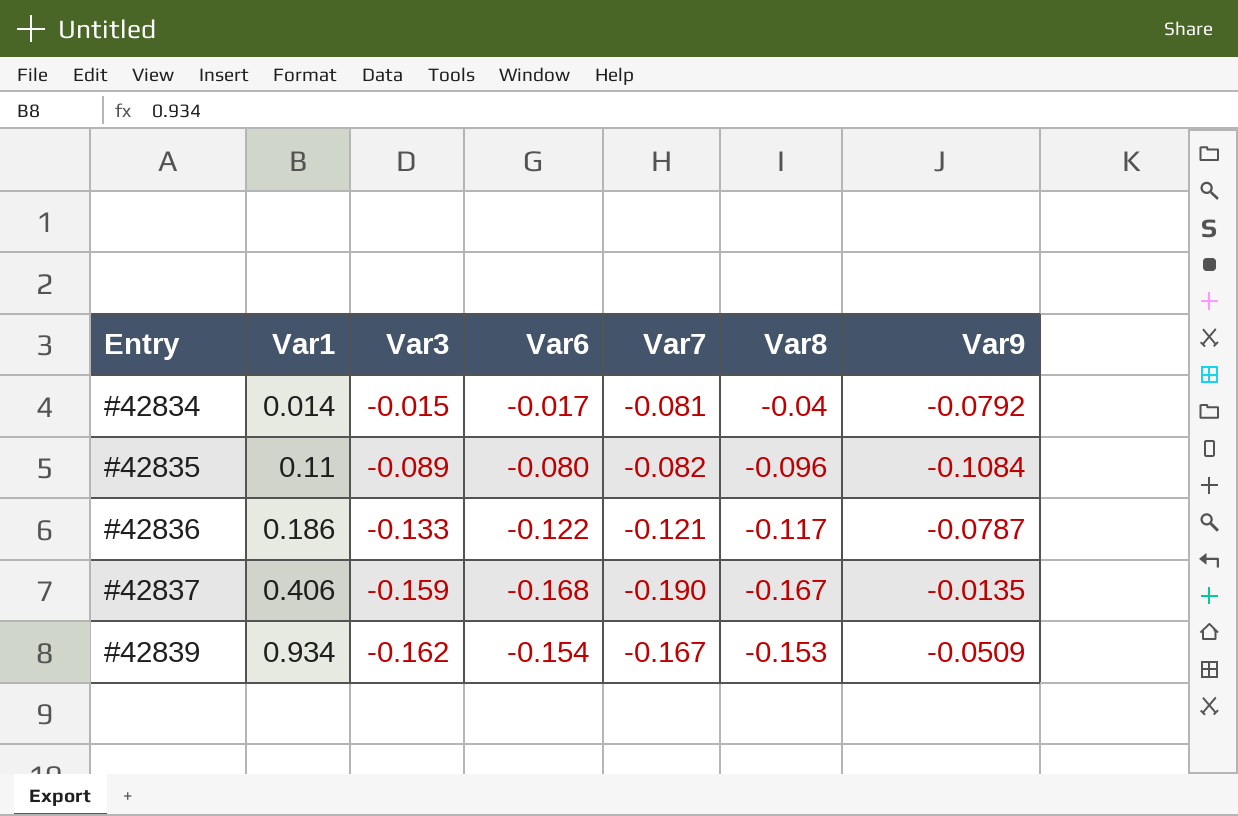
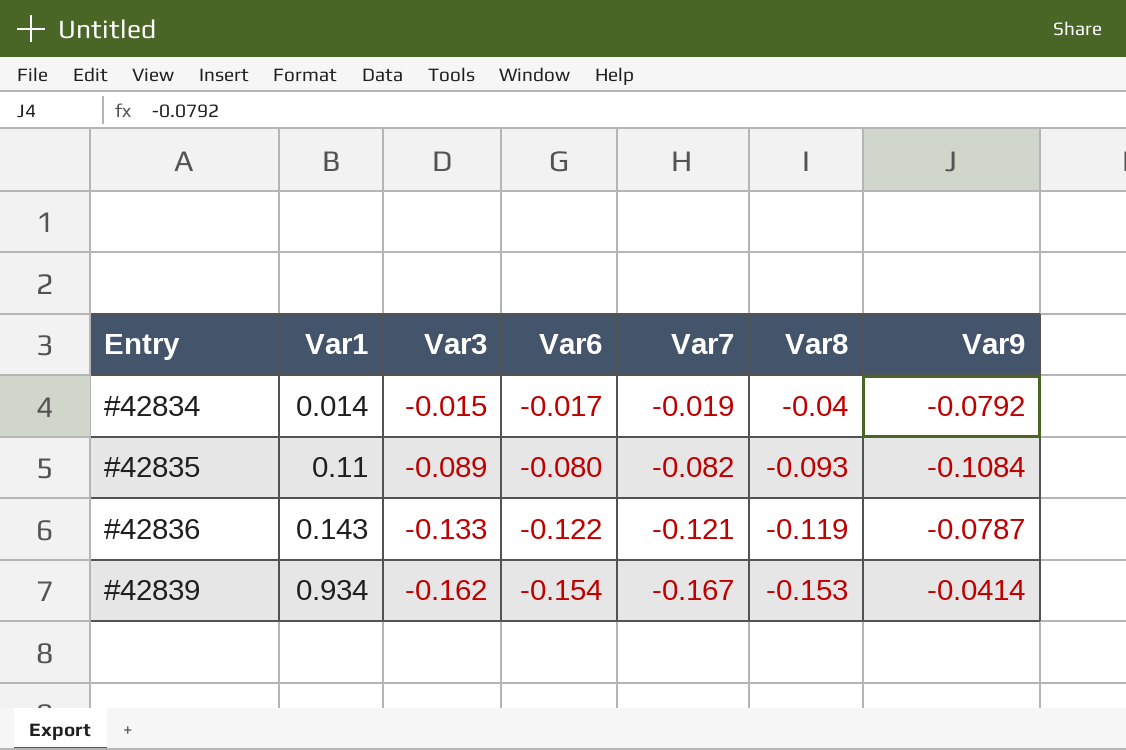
row #42837: 0.406 | -0.159 | -0.168 | -0.190 | -0.167 | -0.0135 -> none
#42834 | Var7: -0.081 -> -0.019
#42835 | Var8: -0.096 -> -0.093
#42836 | Var1: 0.186 -> 0.143
#42836 | Var8: -0.117 -> -0.119
#42839 | Var9: -0.0509 -> -0.0414

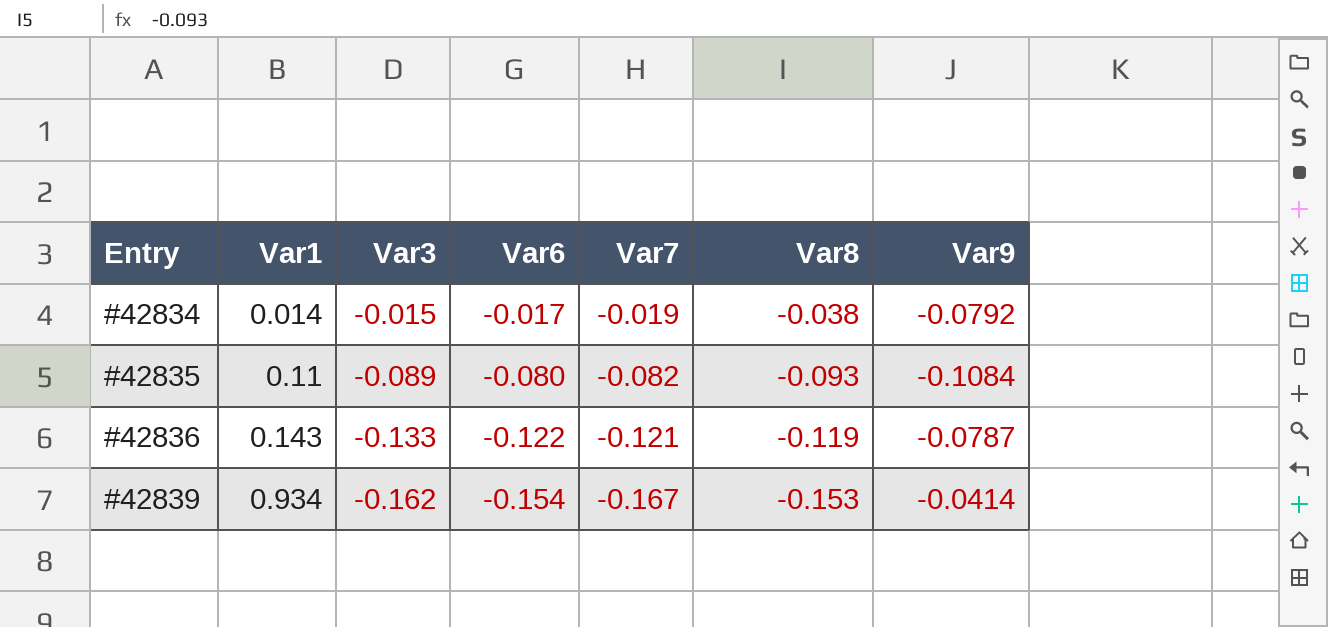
#42834 | Var8: -0.04 -> -0.038

